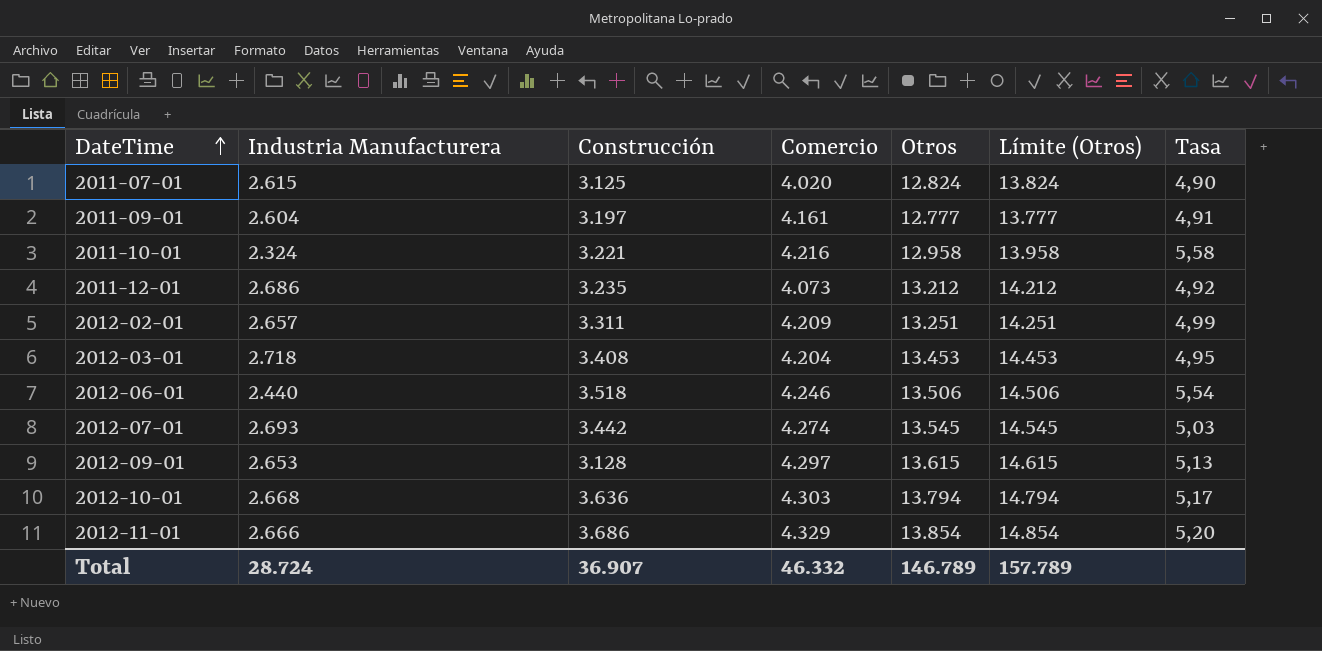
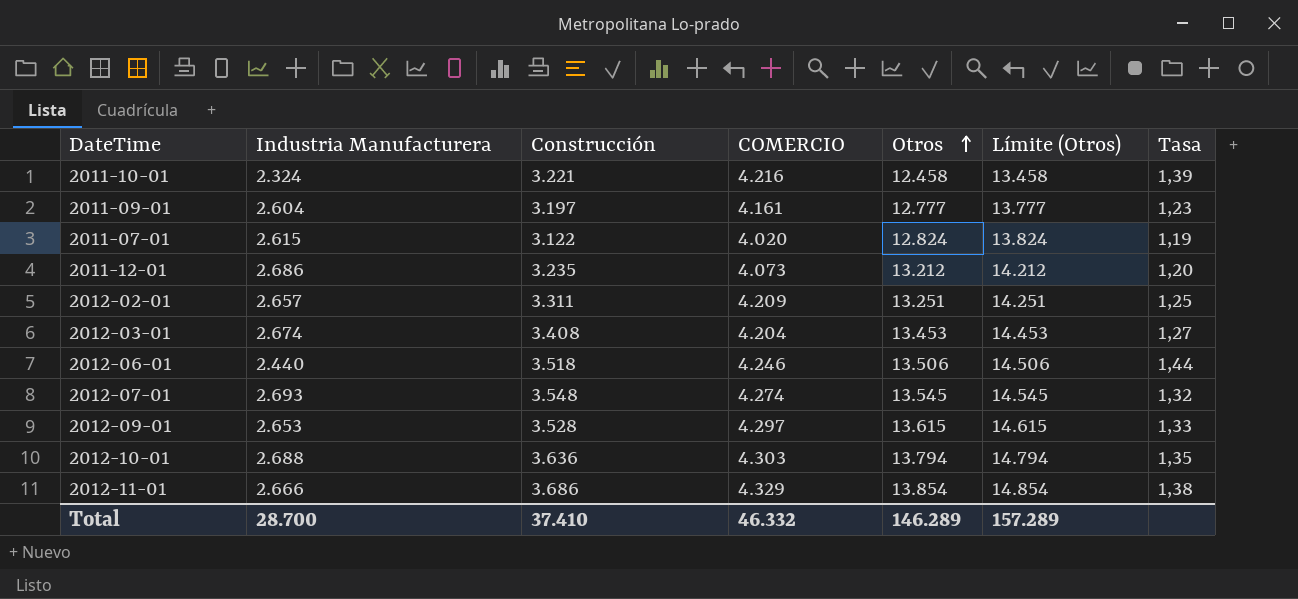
row order: DateTime ascending -> Otros ascending
column name: Comercio -> COMERCIO
column Tasa | formula: [Otros] / [Industria Manufacturera] -> [Construcción] / [Industria Manufacturera]
2011-10-01 | Otros: 12.958 -> 12.458
2011-10-01 | Límite (Otros): 13.958 -> 13.458
2011-07-01 | Construcción: 3.125 -> 3.122
2012-03-01 | Industria Manufacturera: 2.718 -> 2.674
2012-07-01 | Construcción: 3.442 -> 3.548
2012-09-01 | Construcción: 3.128 -> 3.528
2012-10-01 | Industria Manufacturera: 2.668 -> 2.688
Total | Industria Manufacturera: 28.724 -> 28.700
Total | Construcción: 36.907 -> 37.410
Total | Otros: 146.789 -> 146.289
Total | Límite (Otros): 157.789 -> 157.289

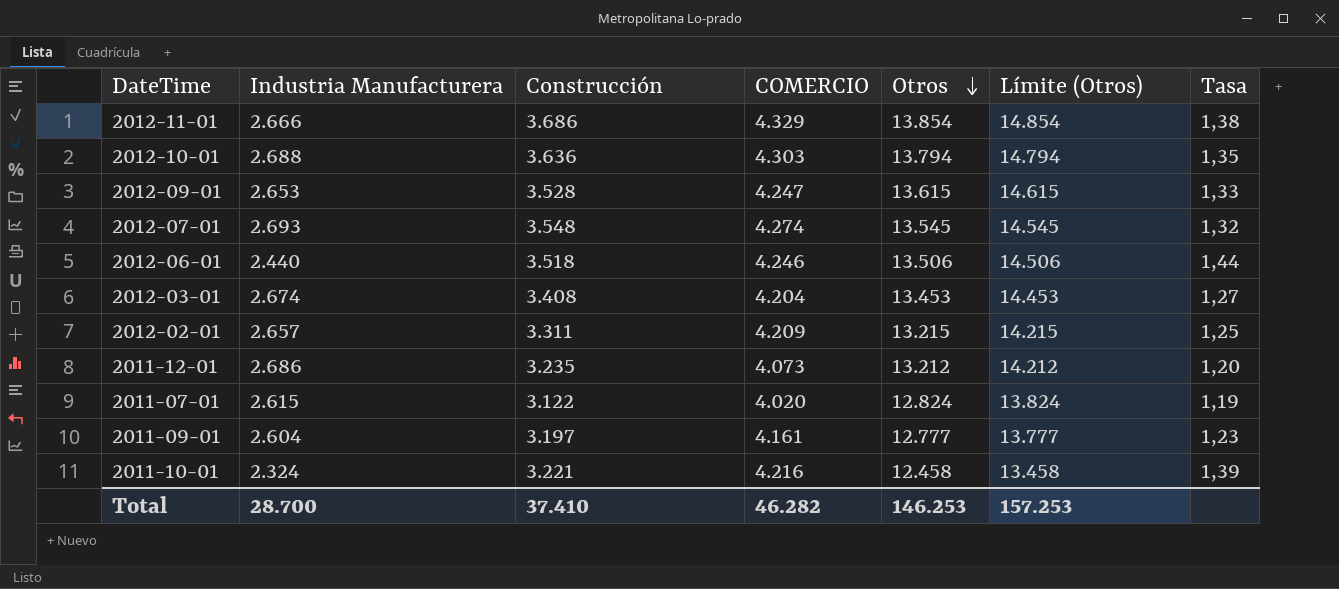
row order: Otros ascending -> Otros descending
2012-09-01 | COMERCIO: 4.297 -> 4.247
2012-02-01 | Otros: 13.251 -> 13.215
2012-02-01 | Límite (Otros): 14.251 -> 14.215
Total | COMERCIO: 46.332 -> 46.282
Total | Otros: 146.289 -> 146.253
Total | Límite (Otros): 157.289 -> 157.253

